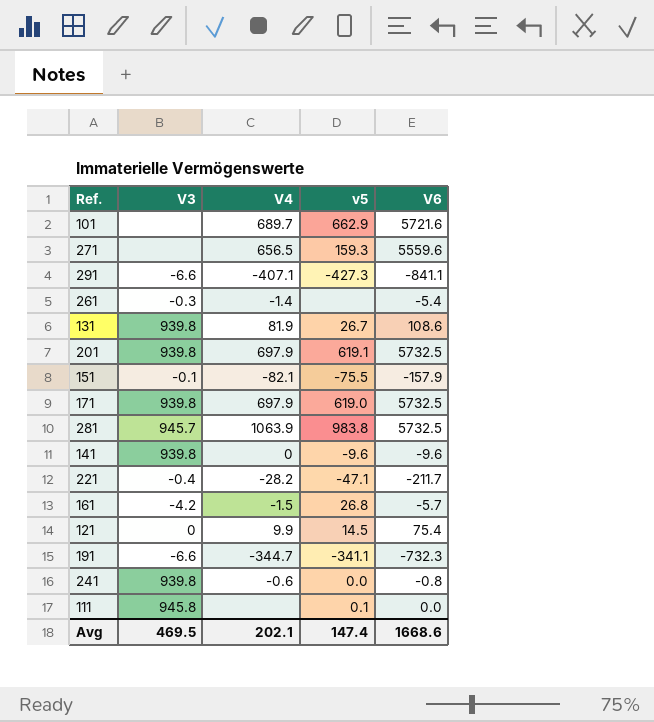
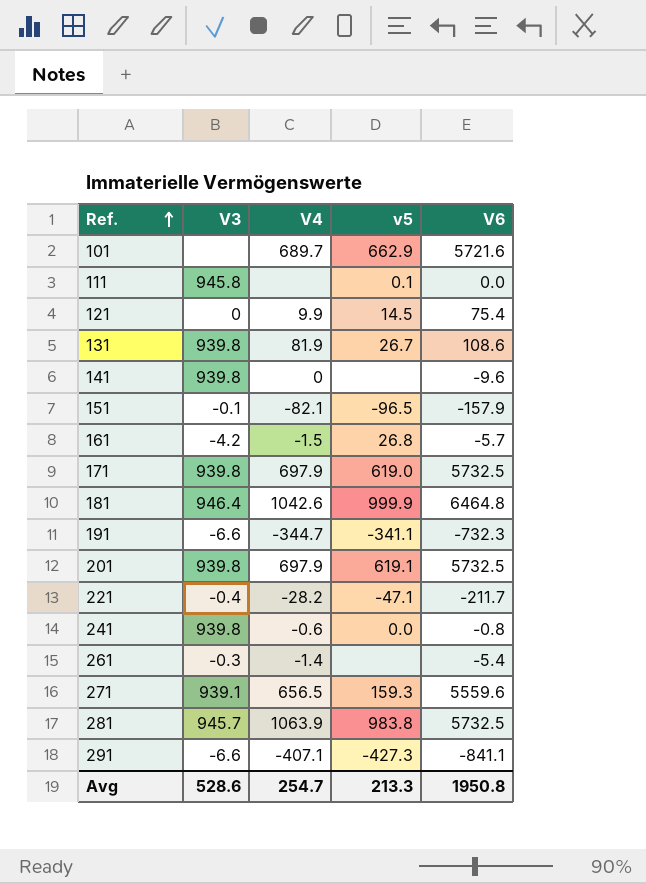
row order: none -> Ref. ascending
141 | v5: -9.6 -> none
151 | v5: -75.5 -> -96.5
row 181: none -> 946.4 | 1042.6 | 999.9 | 6464.8
271 | V3: none -> 939.1
Avg | V3: 469.5 -> 528.6
Avg | V4: 202.1 -> 254.7
Avg | v5: 147.4 -> 213.3
Avg | V6: 1668.6 -> 1950.8

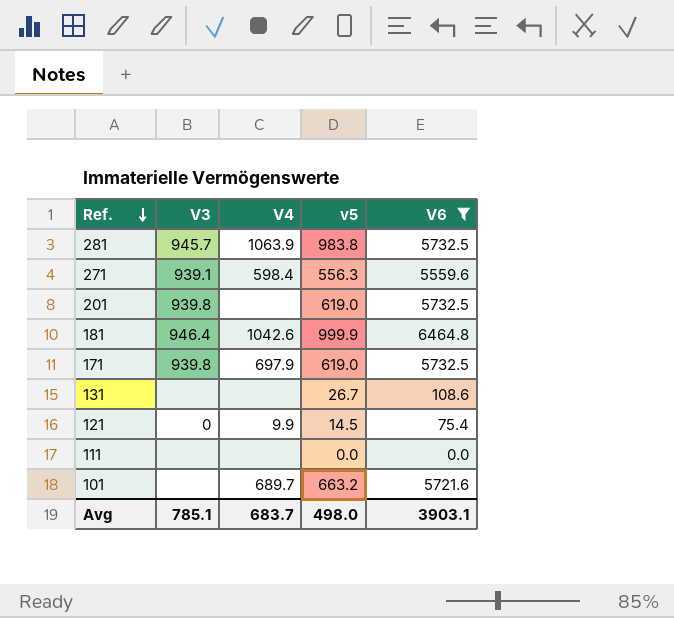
filter: none -> V6 >= 0.0
row order: Ref. ascending -> Ref. descending
271 | V4: 656.5 -> 598.4
271 | v5: 159.3 -> 556.3
201 | V4: 697.9 -> none
201 | v5: 619.1 -> 619.0
131 | V3: 939.8 -> none
131 | V4: 81.9 -> none
111 | V3: 945.8 -> none
111 | v5: 0.1 -> 0.0
101 | v5: 662.9 -> 663.2
Avg | V3: 528.6 -> 785.1
Avg | V4: 254.7 -> 683.7
Avg | v5: 213.3 -> 498.0
Avg | V6: 1950.8 -> 3903.1

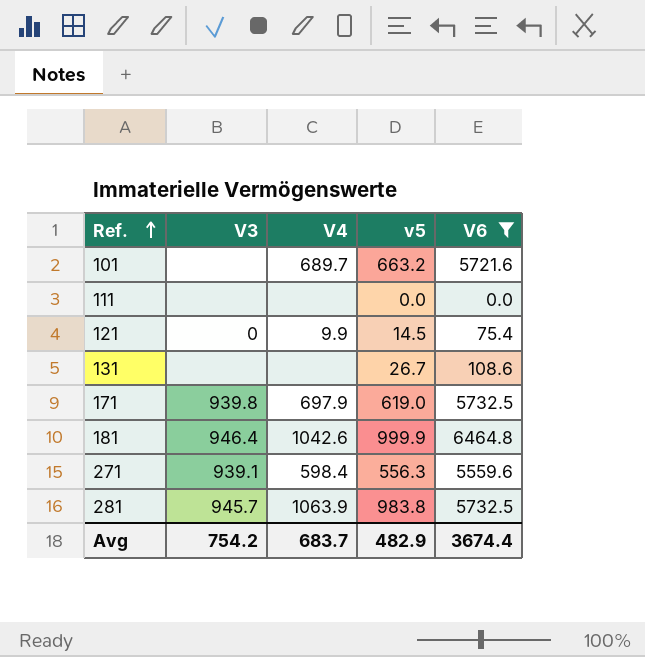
row order: Ref. descending -> Ref. ascending
row 201: 939.8 | none | 619.0 | 5732.5 -> none
Avg | V3: 785.1 -> 754.2
Avg | v5: 498.0 -> 482.9
Avg | V6: 3903.1 -> 3674.4

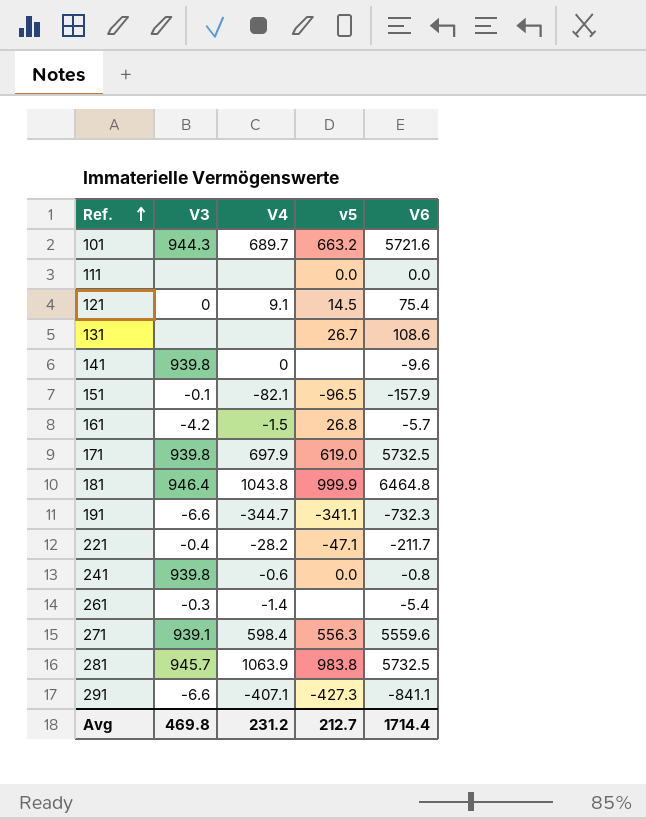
filter: V6 >= 0.0 -> none
101 | V3: none -> 944.3
121 | V4: 9.9 -> 9.1
181 | V4: 1042.6 -> 1043.8
Avg | V3: 754.2 -> 469.8
Avg | V4: 683.7 -> 231.2
Avg | v5: 482.9 -> 212.7
Avg | V6: 3674.4 -> 1714.4

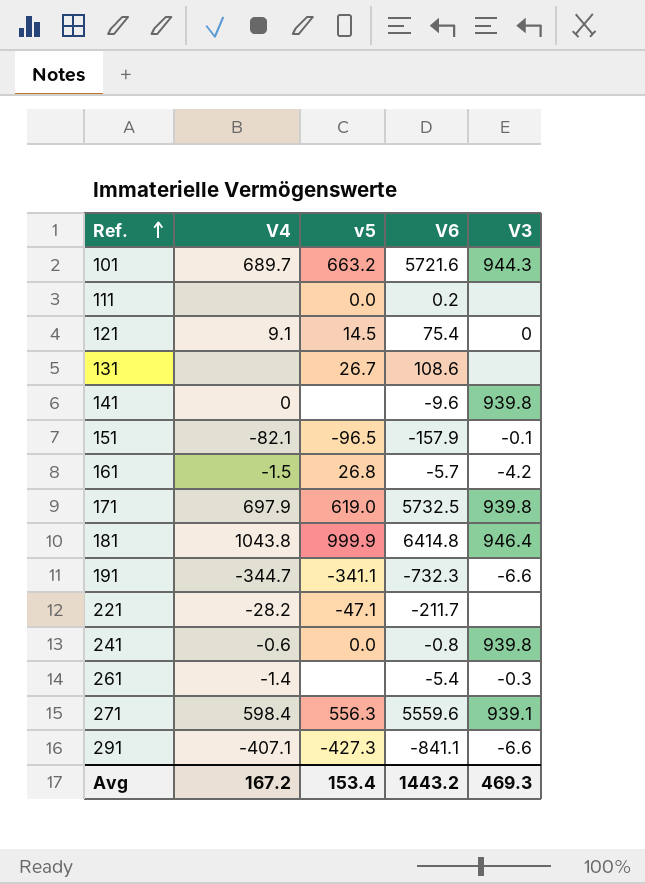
column V3 | position: 2 -> 5
row 281: 945.7 | 1063.9 | 983.8 | 5732.5 -> none
111 | V6: 0.0 -> 0.2
181 | V6: 6464.8 -> 6414.8
221 | V3: -0.4 -> none
Avg | V4: 231.2 -> 167.2
Avg | v5: 212.7 -> 153.4
Avg | V6: 1714.4 -> 1443.2
Avg | V3: 469.8 -> 469.3

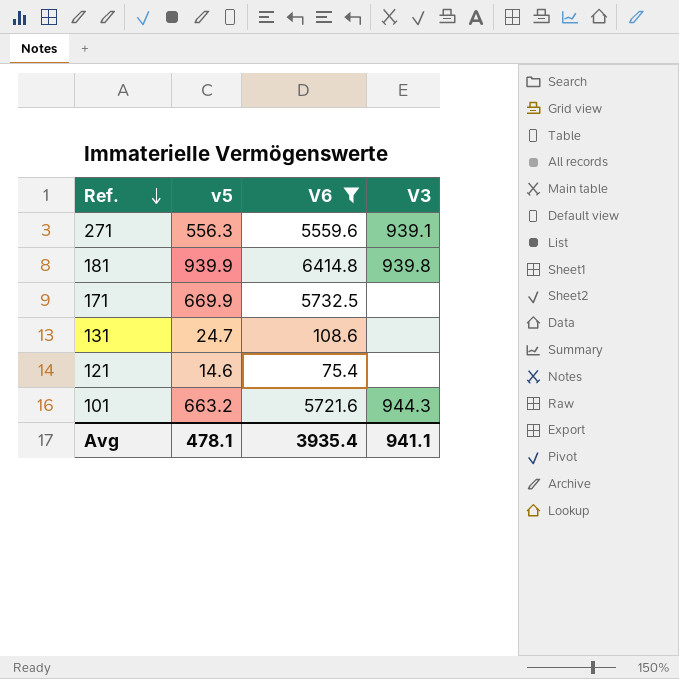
filter: none -> V6 >= 75.4
row order: Ref. ascending -> Ref. descending
column V4 | position: 2 -> none
181 | v5: 999.9 -> 939.9
181 | V3: 946.4 -> 939.8
171 | v5: 619.0 -> 669.9
171 | V3: 939.8 -> none
131 | v5: 26.7 -> 24.7
121 | v5: 14.5 -> 14.6
121 | V3: 0 -> none
Avg | v5: 153.4 -> 478.1
Avg | V6: 1443.2 -> 3935.4
Avg | V3: 469.3 -> 941.1

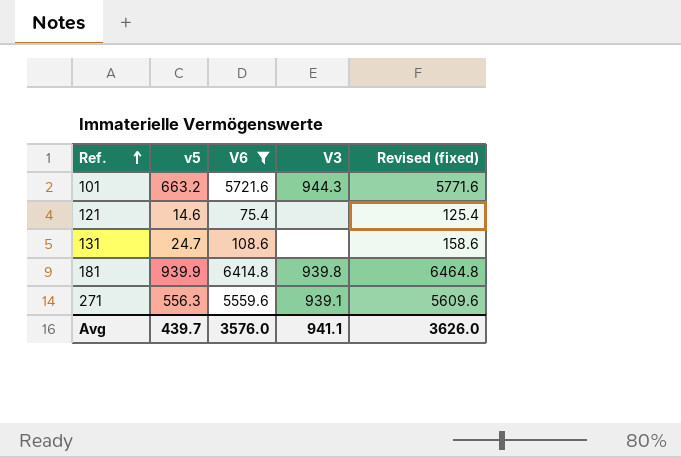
row order: Ref. descending -> Ref. ascending
column Revised (fixed) | formula: none -> [V6] + 50
row 171: 669.9 | 5732.5 | none -> none
Avg | v5: 478.1 -> 439.7
Avg | V6: 3935.4 -> 3576.0

